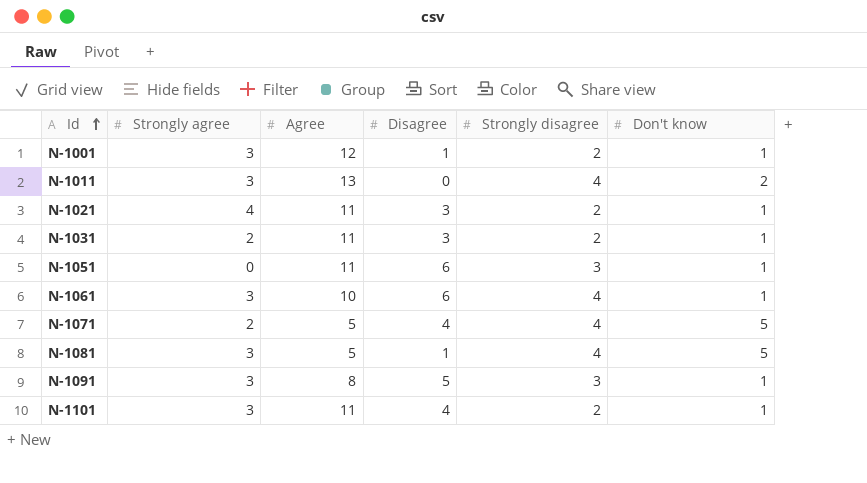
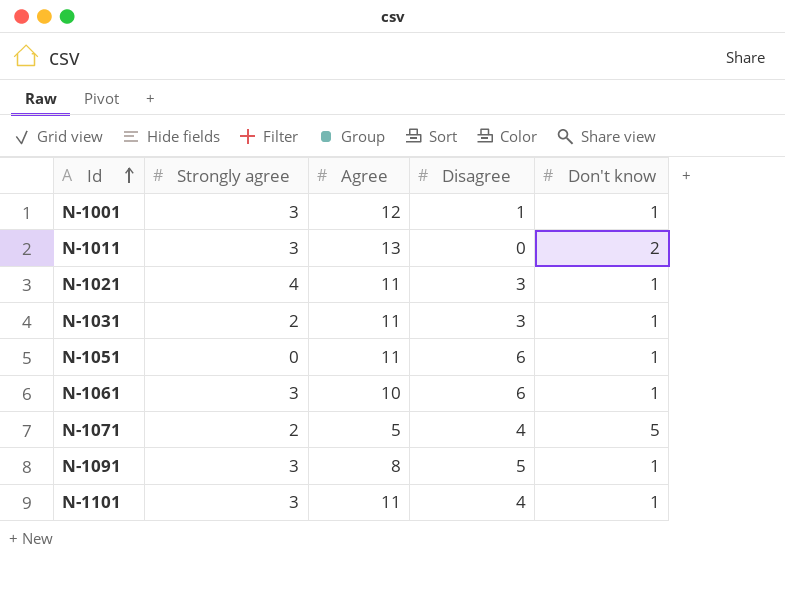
column Strongly disagree | position: 5 -> none
row N-1081: 3 | 5 | 1 | 4 | 5 -> none

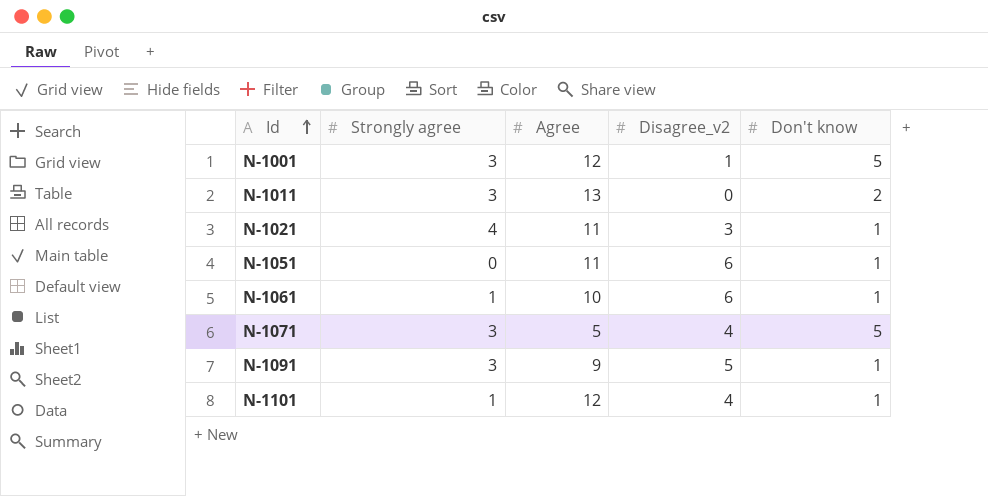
column name: Disagree -> Disagree_v2
row N-1031: 2 | 11 | 3 | 1 -> none
N-1001 | Don't know: 1 -> 5
N-1061 | Strongly agree: 3 -> 1
N-1071 | Strongly agree: 2 -> 3
N-1091 | Agree: 8 -> 9
N-1101 | Strongly agree: 3 -> 1
N-1101 | Agree: 11 -> 12

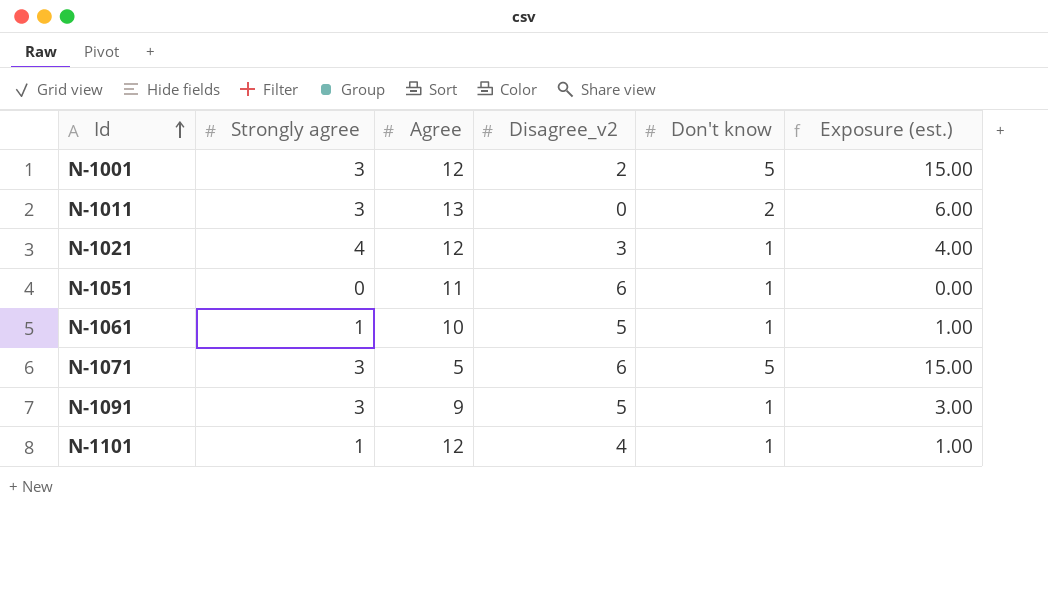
column Exposure (est.) | formula: none -> [Strongly agree] * [Don't know]
N-1001 | Disagree_v2: 1 -> 2
N-1021 | Agree: 11 -> 12
N-1061 | Disagree_v2: 6 -> 5
N-1071 | Disagree_v2: 4 -> 6

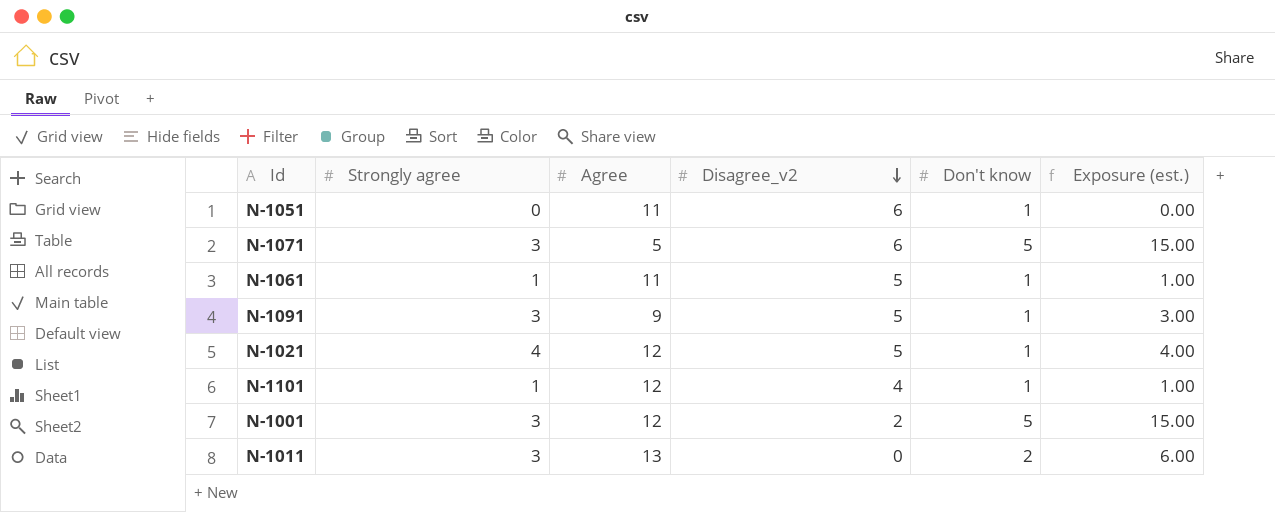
row order: Id ascending -> Disagree_v2 descending
N-1061 | Agree: 10 -> 11
N-1021 | Disagree_v2: 3 -> 5

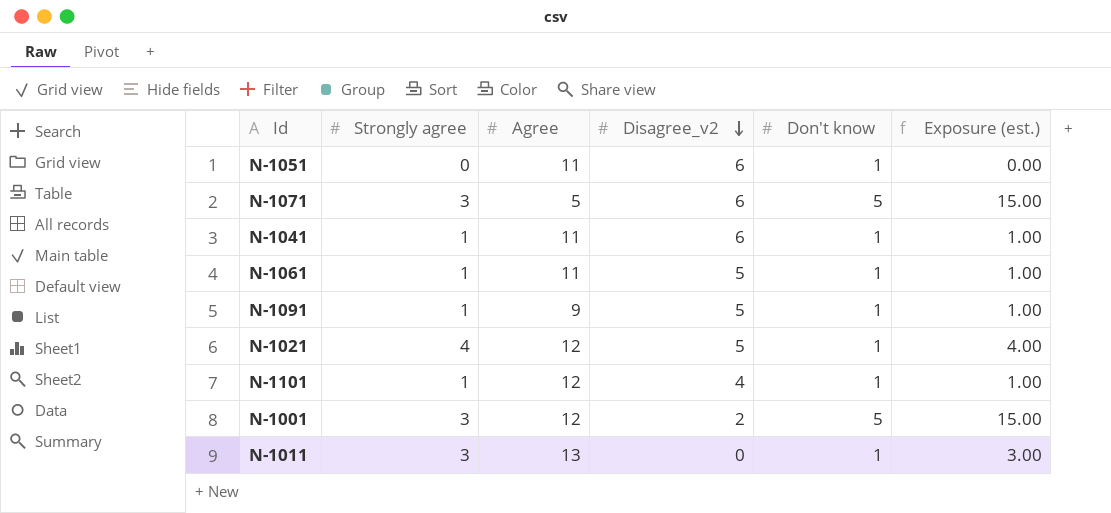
row N-1041: none -> 1 | 11 | 6 | 1 | 1.00
N-1091 | Strongly agree: 3 -> 1
N-1091 | Exposure (est.): 3.00 -> 1.00
N-1011 | Don't know: 2 -> 1
N-1011 | Exposure (est.): 6.00 -> 3.00

